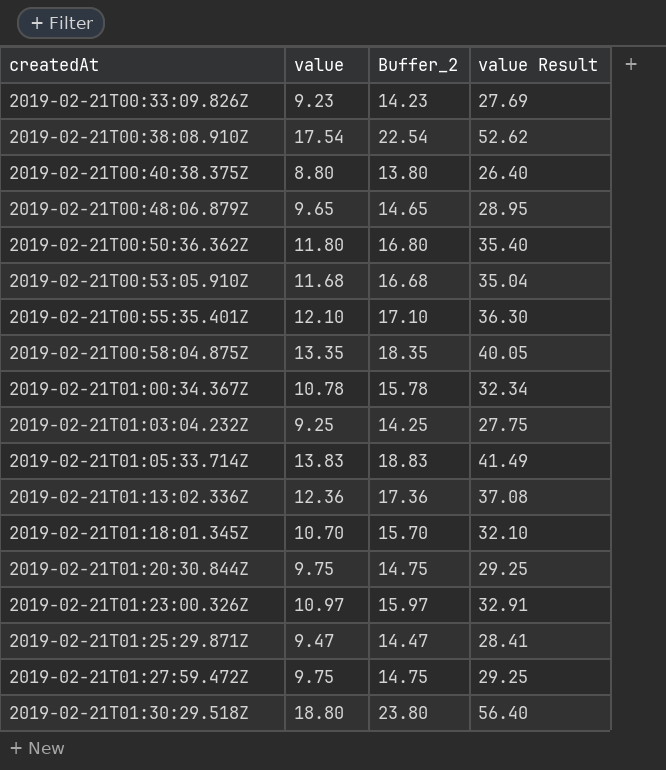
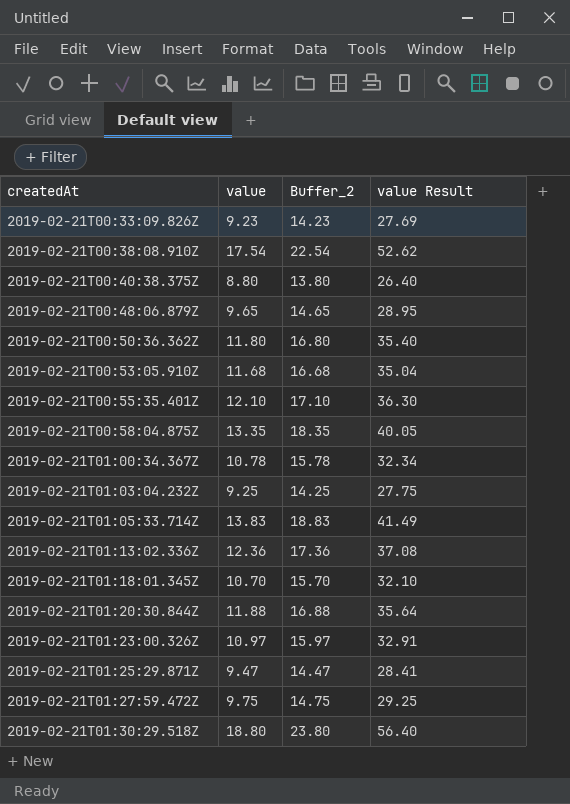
2019-02-21T01:20:30.844Z | value: 9.75 -> 11.88
2019-02-21T01:20:30.844Z | Buffer_2: 14.75 -> 16.88
2019-02-21T01:20:30.844Z | value Result: 29.25 -> 35.64

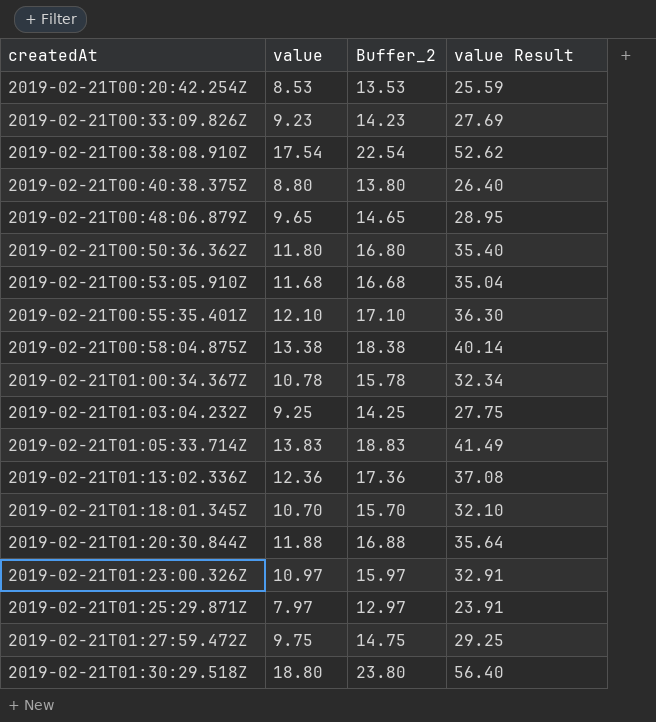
row 2019-02-21T00:20:42.254Z: none -> 8.53 | 13.53 | 25.59
2019-02-21T00:58:04.875Z | value: 13.35 -> 13.38
2019-02-21T00:58:04.875Z | Buffer_2: 18.35 -> 18.38
2019-02-21T00:58:04.875Z | value Result: 40.05 -> 40.14
2019-02-21T01:25:29.871Z | value: 9.47 -> 7.97
2019-02-21T01:25:29.871Z | Buffer_2: 14.47 -> 12.97
2019-02-21T01:25:29.871Z | value Result: 28.41 -> 23.91

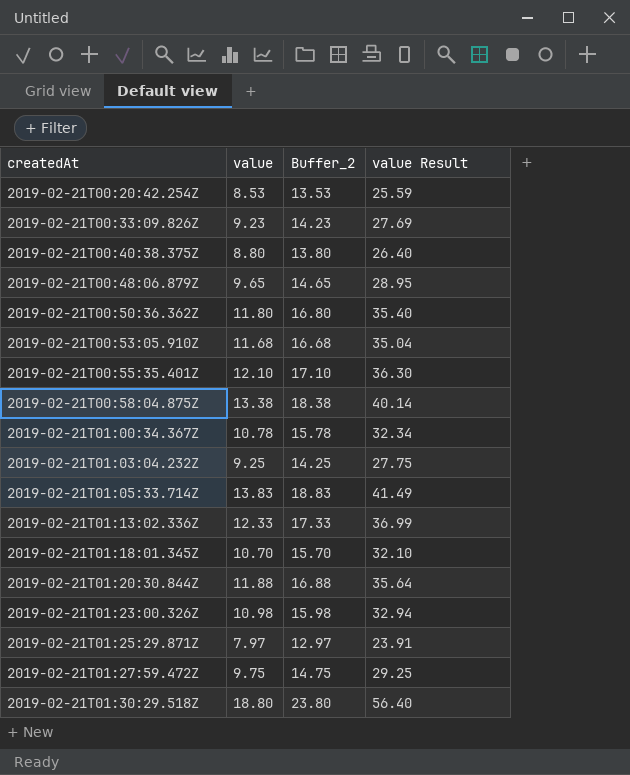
row 2019-02-21T00:38:08.910Z: 17.54 | 22.54 | 52.62 -> none
2019-02-21T01:13:02.336Z | value: 12.36 -> 12.33
2019-02-21T01:13:02.336Z | Buffer_2: 17.36 -> 17.33
2019-02-21T01:13:02.336Z | value Result: 37.08 -> 36.99
2019-02-21T01:23:00.326Z | value: 10.97 -> 10.98
2019-02-21T01:23:00.326Z | Buffer_2: 15.97 -> 15.98
2019-02-21T01:23:00.326Z | value Result: 32.91 -> 32.94

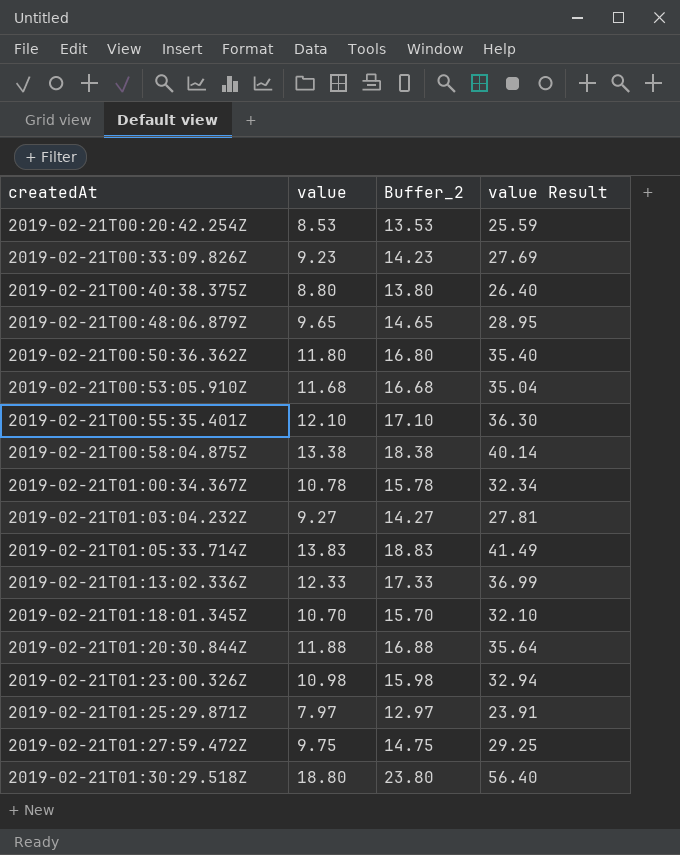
2019-02-21T01:03:04.232Z | value: 9.25 -> 9.27
2019-02-21T01:03:04.232Z | Buffer_2: 14.25 -> 14.27
2019-02-21T01:03:04.232Z | value Result: 27.75 -> 27.81

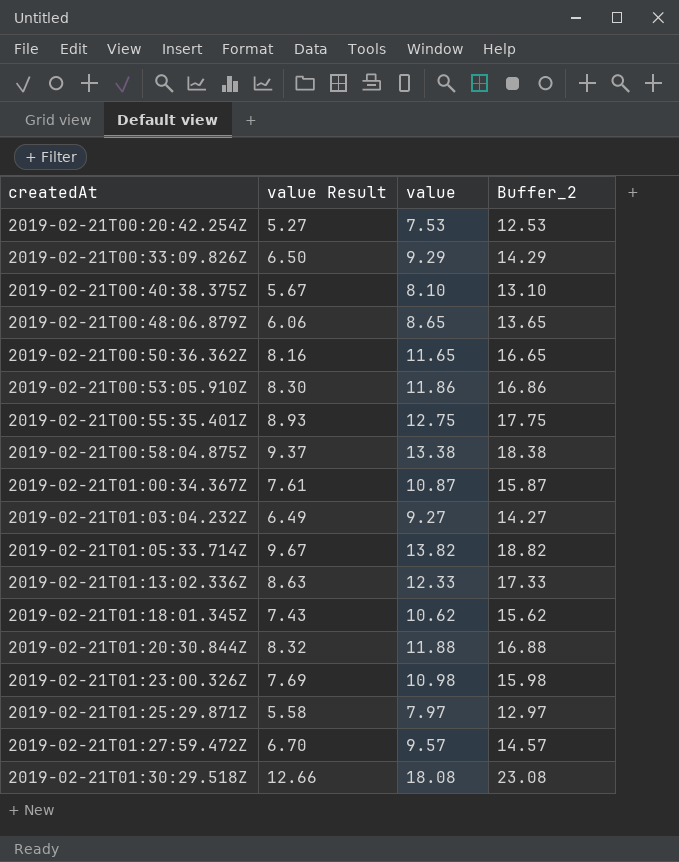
column value Result | formula: [value] * 3 -> [value] * 0.7
column value Result | position: 4 -> 2
2019-02-21T00:20:42.254Z | value: 8.53 -> 7.53
2019-02-21T00:20:42.254Z | Buffer_2: 13.53 -> 12.53
2019-02-21T00:33:09.826Z | value: 9.23 -> 9.29
2019-02-21T00:33:09.826Z | Buffer_2: 14.23 -> 14.29
2019-02-21T00:40:38.375Z | value: 8.80 -> 8.10
2019-02-21T00:40:38.375Z | Buffer_2: 13.80 -> 13.10
2019-02-21T00:48:06.879Z | value: 9.65 -> 8.65
2019-02-21T00:48:06.879Z | Buffer_2: 14.65 -> 13.65
2019-02-21T00:50:36.362Z | value: 11.80 -> 11.65
2019-02-21T00:50:36.362Z | Buffer_2: 16.80 -> 16.65
2019-02-21T00:53:05.910Z | value: 11.68 -> 11.86
2019-02-21T00:53:05.910Z | Buffer_2: 16.68 -> 16.86
2019-02-21T00:55:35.401Z | value: 12.10 -> 12.75
2019-02-21T00:55:35.401Z | Buffer_2: 17.10 -> 17.75
2019-02-21T01:00:34.367Z | value: 10.78 -> 10.87
2019-02-21T01:00:34.367Z | Buffer_2: 15.78 -> 15.87
2019-02-21T01:05:33.714Z | value: 13.83 -> 13.82
2019-02-21T01:05:33.714Z | Buffer_2: 18.83 -> 18.82
2019-02-21T01:18:01.345Z | value: 10.70 -> 10.62
2019-02-21T01:18:01.345Z | Buffer_2: 15.70 -> 15.62
2019-02-21T01:27:59.472Z | value: 9.75 -> 9.57
2019-02-21T01:27:59.472Z | Buffer_2: 14.75 -> 14.57
2019-02-21T01:30:29.518Z | value: 18.80 -> 18.08
2019-02-21T01:30:29.518Z | Buffer_2: 23.80 -> 23.08

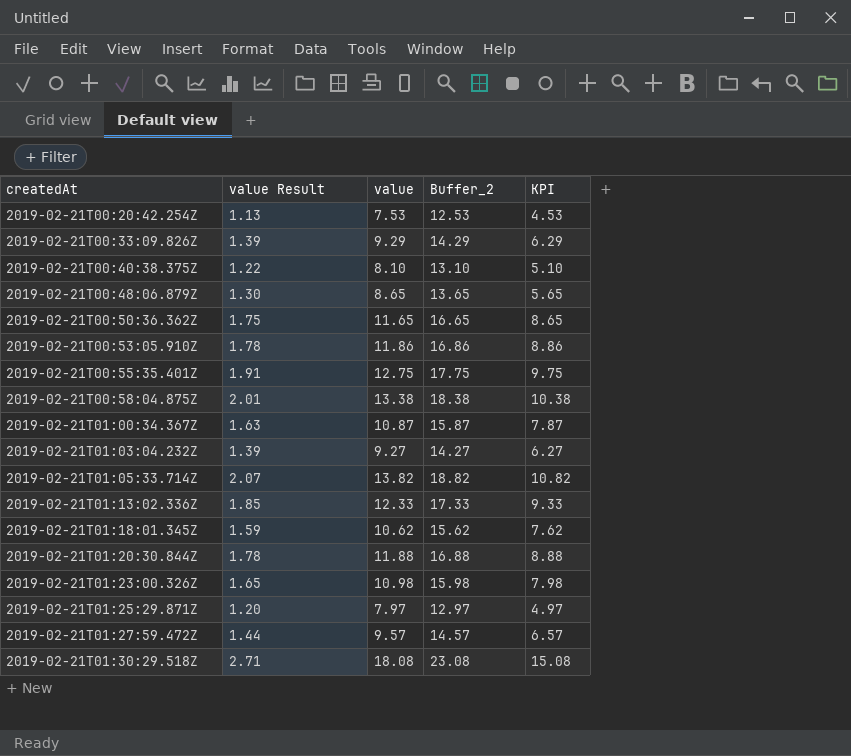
column value Result | formula: [value] * 0.7 -> [value] * 0.15
column KPI | formula: none -> [value] - 3

